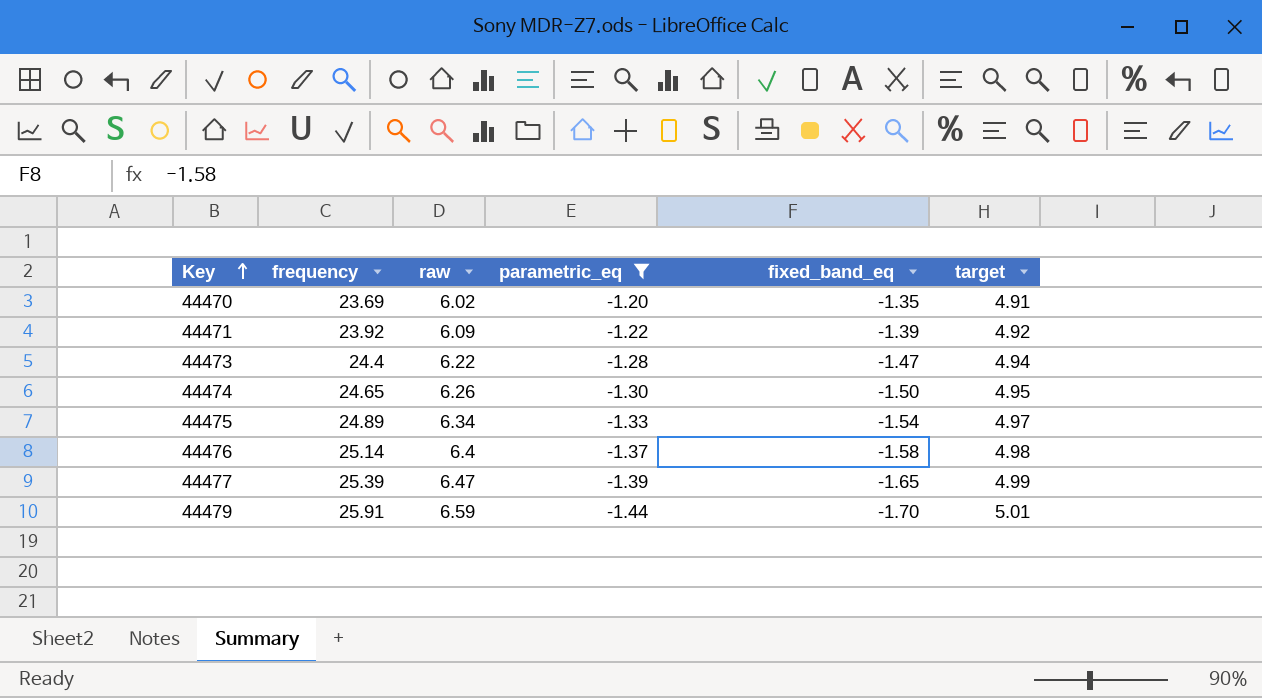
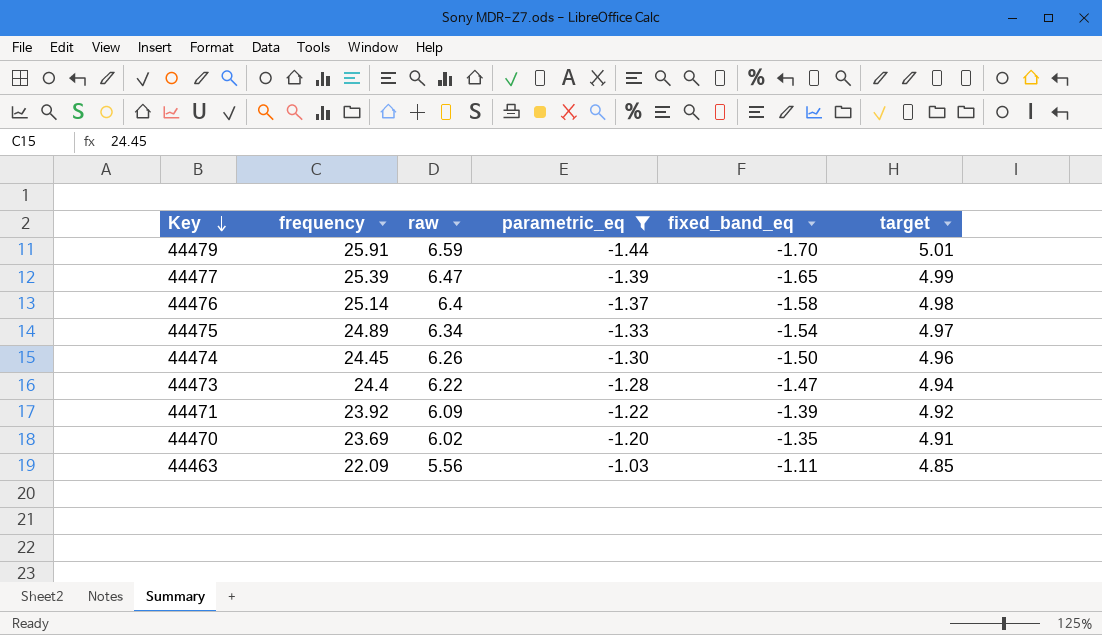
row order: Key ascending -> Key descending
44474 | frequency: 24.65 -> 24.45
44474 | target: 4.95 -> 4.96
row 44463: none -> 22.09 | 5.56 | -1.03 | -1.11 | 4.85

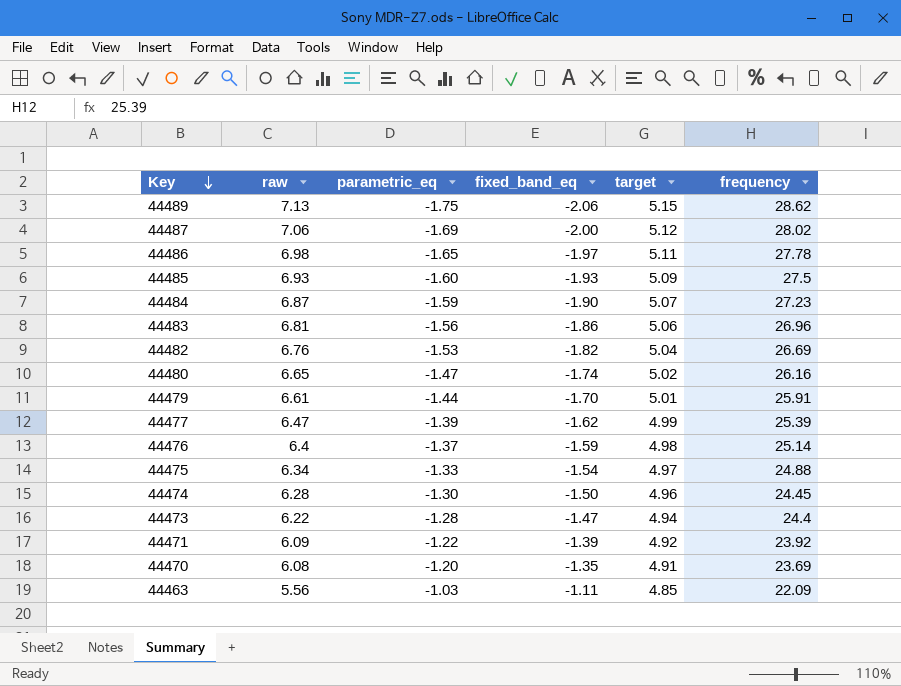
filter: parametric_eq >= -1.44 -> none
column frequency | position: 2 -> 6
44479 | raw: 6.59 -> 6.61
44477 | fixed_band_eq: -1.65 -> -1.62
44476 | fixed_band_eq: -1.58 -> -1.59
44475 | frequency: 24.89 -> 24.88
44474 | raw: 6.26 -> 6.28
44470 | raw: 6.02 -> 6.08

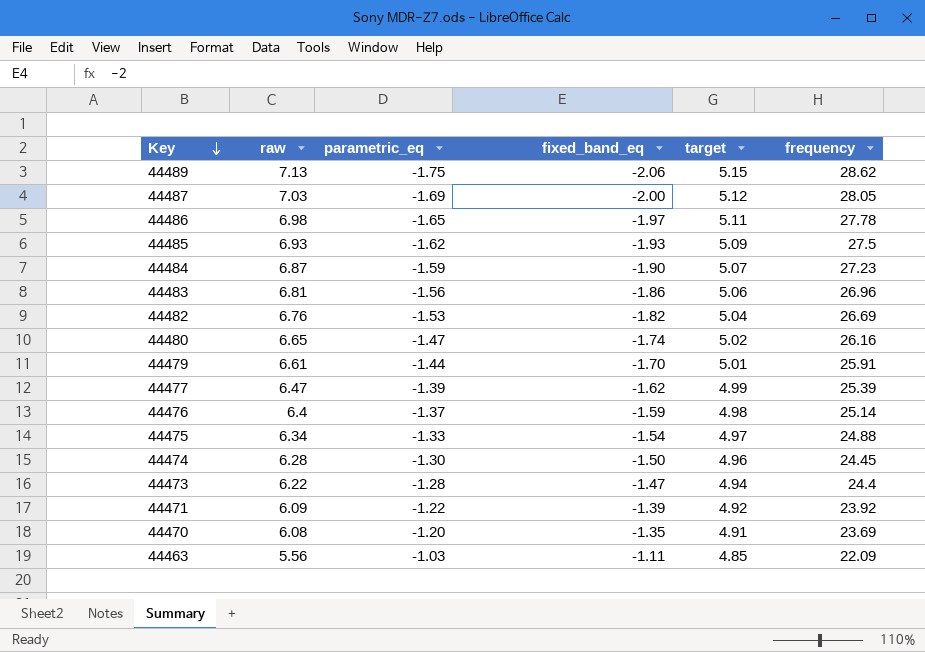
44487 | raw: 7.06 -> 7.03
44487 | frequency: 28.02 -> 28.05
44485 | parametric_eq: -1.60 -> -1.62

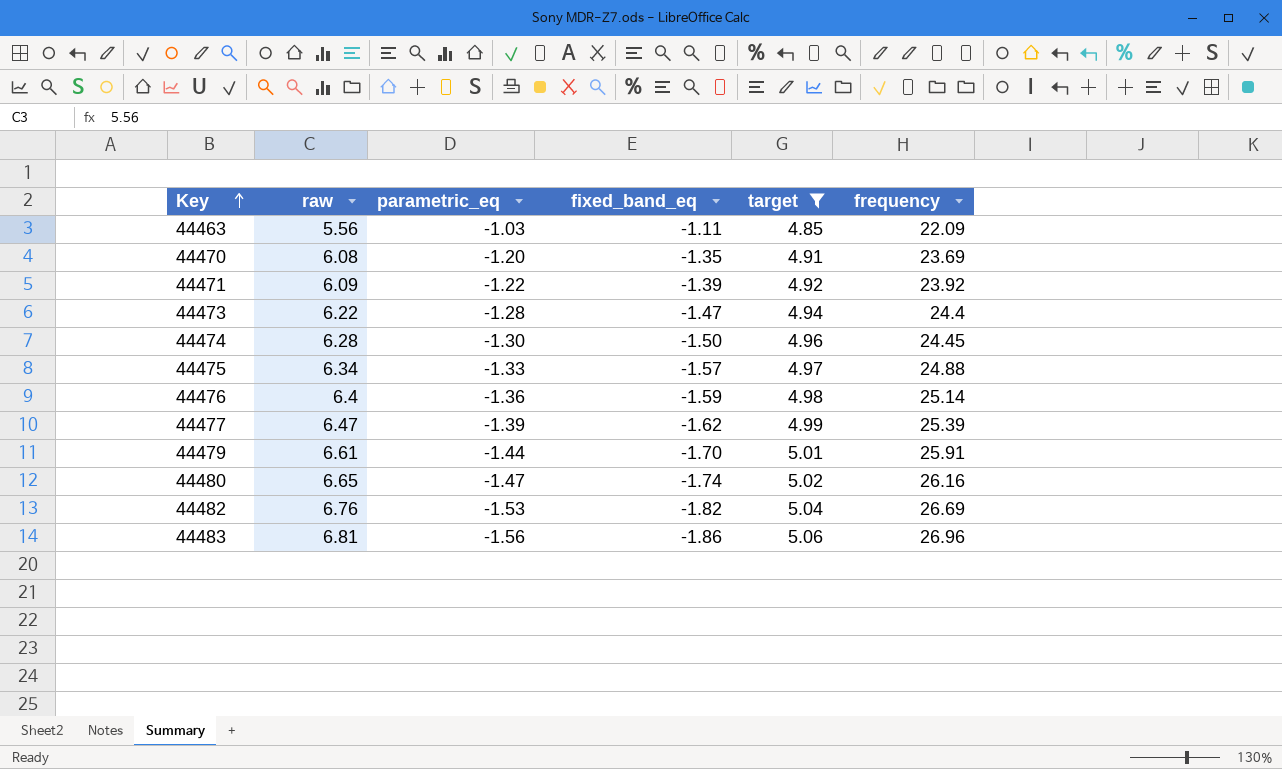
filter: none -> target <= 5.06
row order: Key descending -> Key ascending
44475 | fixed_band_eq: -1.54 -> -1.57
44476 | parametric_eq: -1.37 -> -1.36

